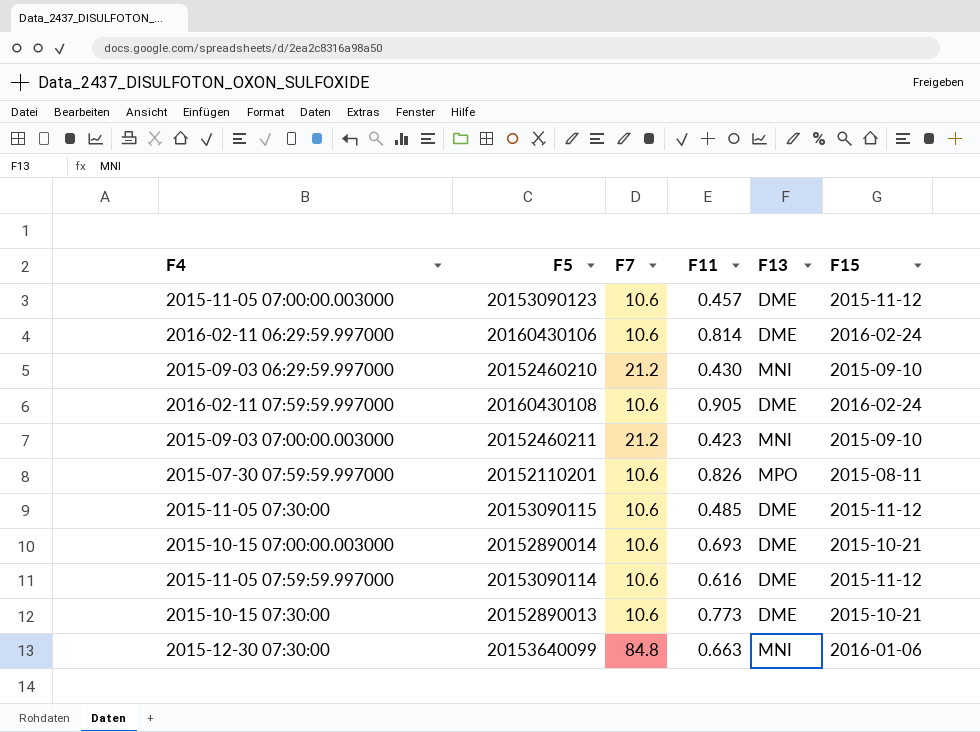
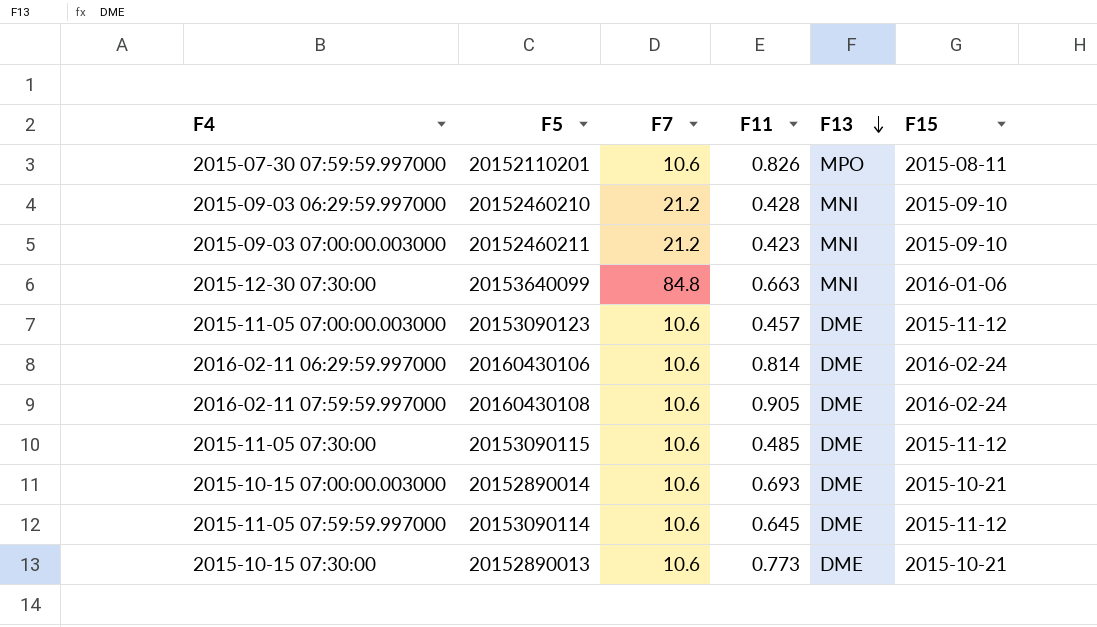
row order: none -> F13 descending
2015-09-03 06:29:59.997000 | F11: 0.430 -> 0.428
2015-11-05 07:59:59.997000 | F11: 0.616 -> 0.645

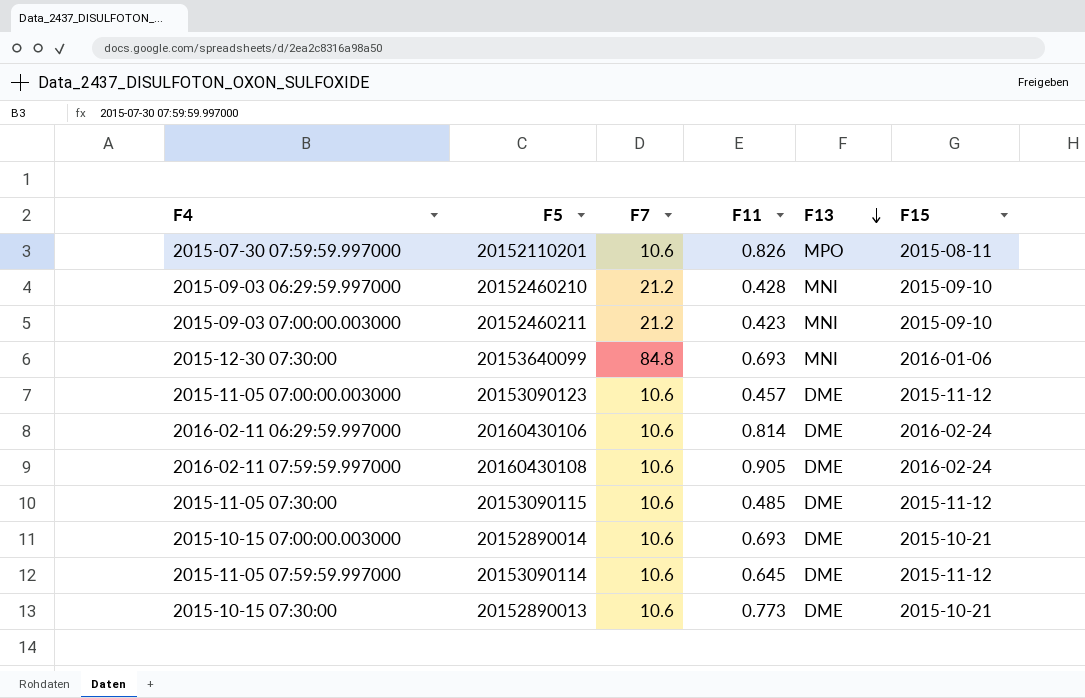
2015-12-30 07:30:00 | F11: 0.663 -> 0.693

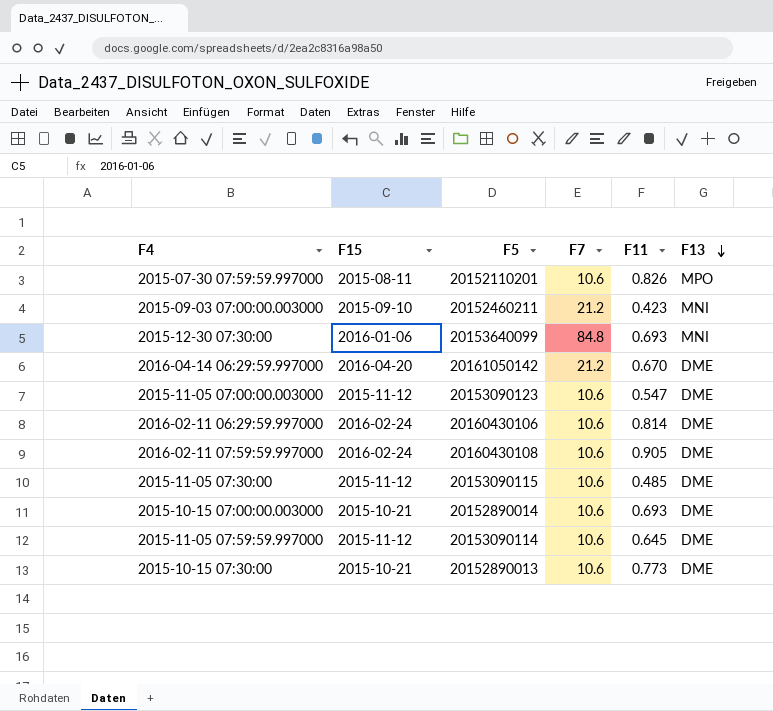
column F15 | position: 6 -> 2
row 2015-09-03 06:29:59.997000: 20152460210 | 21.2 | 0.428 | MNI | 2015-09-10 -> none
row 2016-04-14 06:29:59.997000: none -> 2016-04-20 | 20161050142 | 21.2 | 0.670 | DME
2015-11-05 07:00:00.003000 | F11: 0.457 -> 0.547

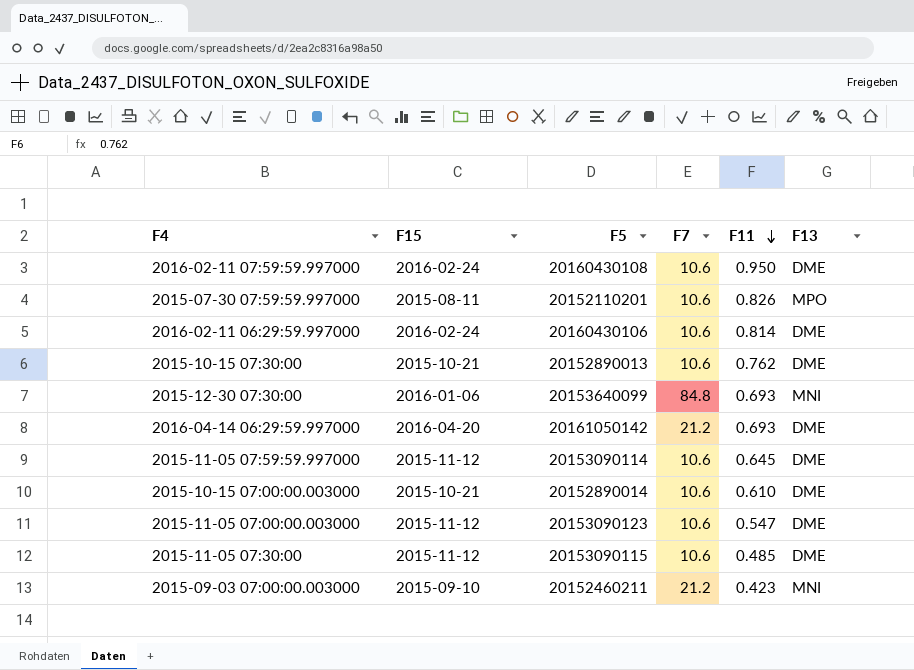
row order: F13 descending -> F11 descending
2016-02-11 07:59:59.997000 | F11: 0.905 -> 0.950
2015-10-15 07:30:00 | F11: 0.773 -> 0.762
2016-04-14 06:29:59.997000 | F11: 0.670 -> 0.693
2015-10-15 07:00:00.003000 | F11: 0.693 -> 0.610

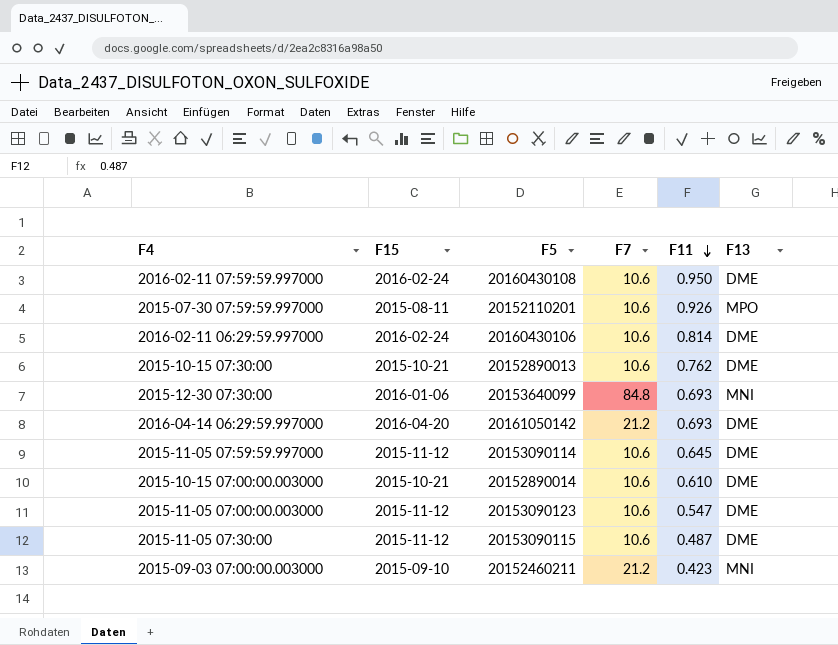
2015-07-30 07:59:59.997000 | F11: 0.826 -> 0.926
2015-11-05 07:30:00 | F11: 0.485 -> 0.487

